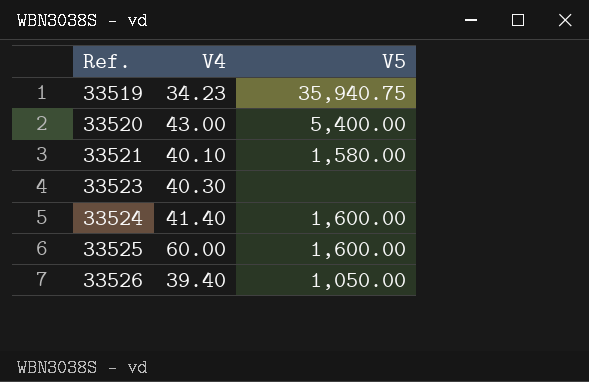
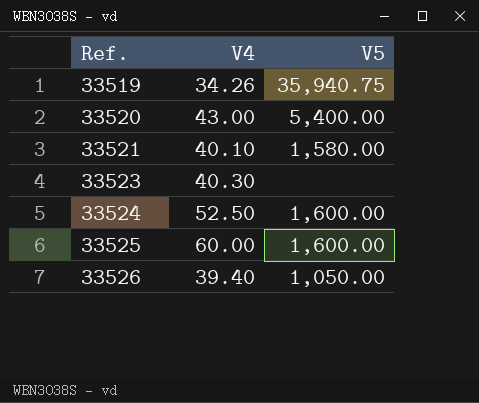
33519 | V4: 34.23 -> 34.26
33524 | V4: 41.40 -> 52.50

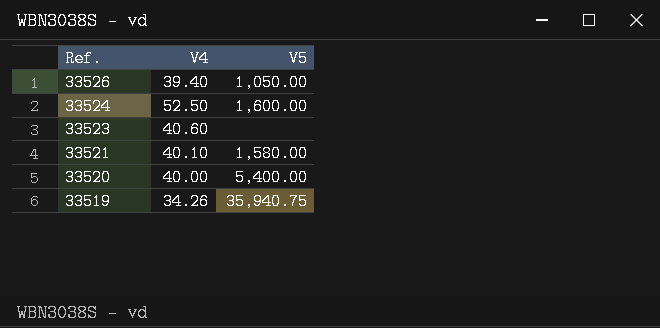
row order: Ref. ascending -> Ref. descending
row 33525: 60.00 | 1,600.00 -> none
33523 | V4: 40.30 -> 40.60
33520 | V4: 43.00 -> 40.00

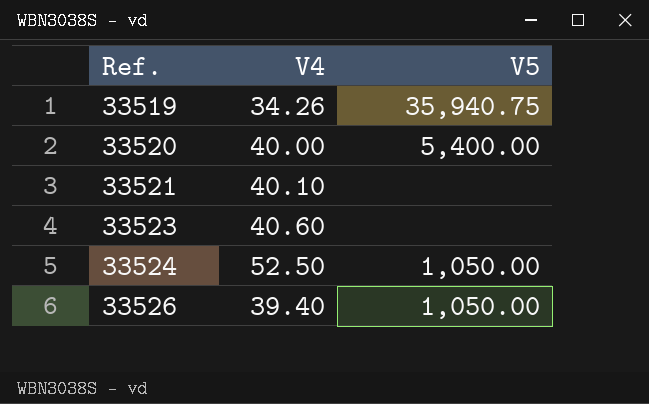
row order: Ref. descending -> Ref. ascending
33521 | V5: 1,580.00 -> none
33524 | V5: 1,600.00 -> 1,050.00

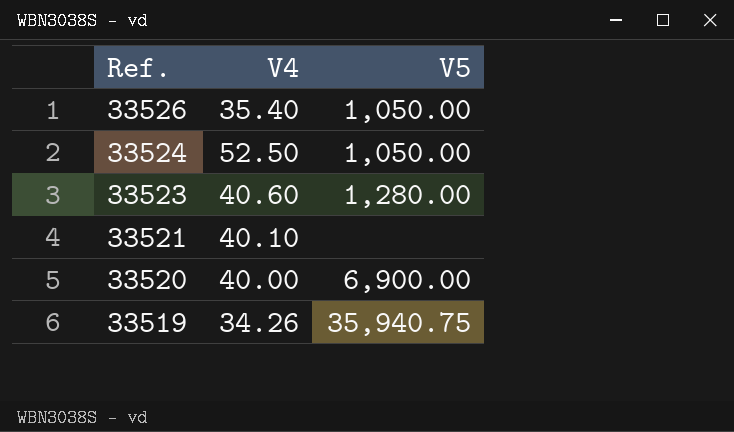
row order: Ref. ascending -> Ref. descending
33526 | V4: 39.40 -> 35.40
33523 | V5: none -> 1,280.00
33520 | V5: 5,400.00 -> 6,900.00

